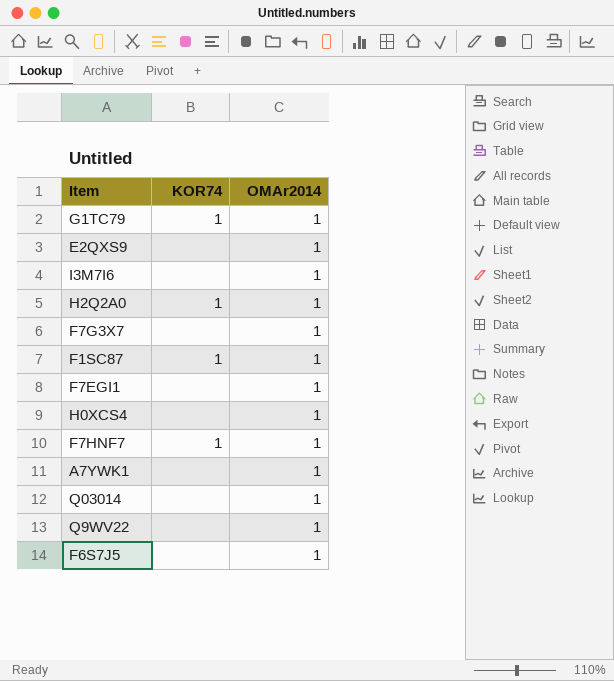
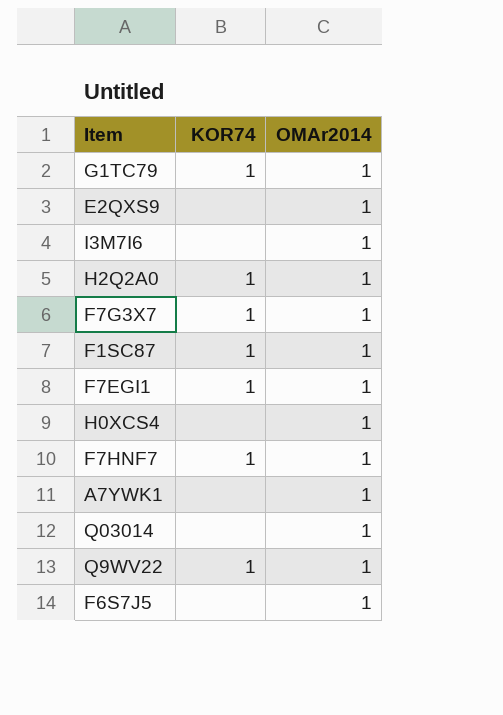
F7G3X7 | KOR74: none -> 1
F7EGI1 | KOR74: none -> 1
Q9WV22 | KOR74: none -> 1

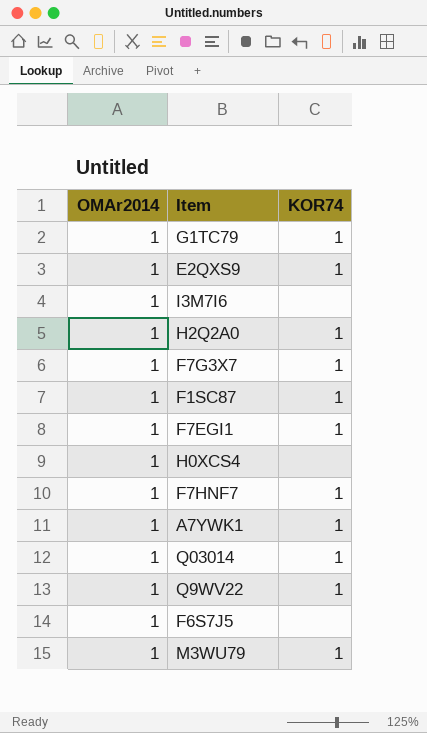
column OMAr2014 | position: 3 -> 1
E2QXS9 | KOR74: none -> 1
A7YWK1 | KOR74: none -> 1
Q03014 | KOR74: none -> 1
row M3WU79: none -> 1 | 1

